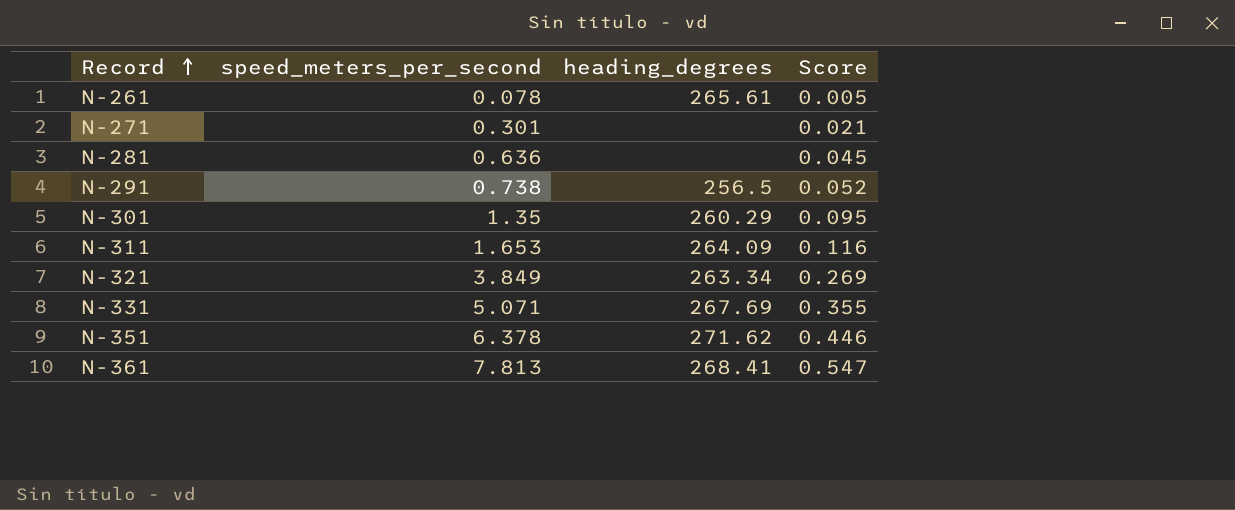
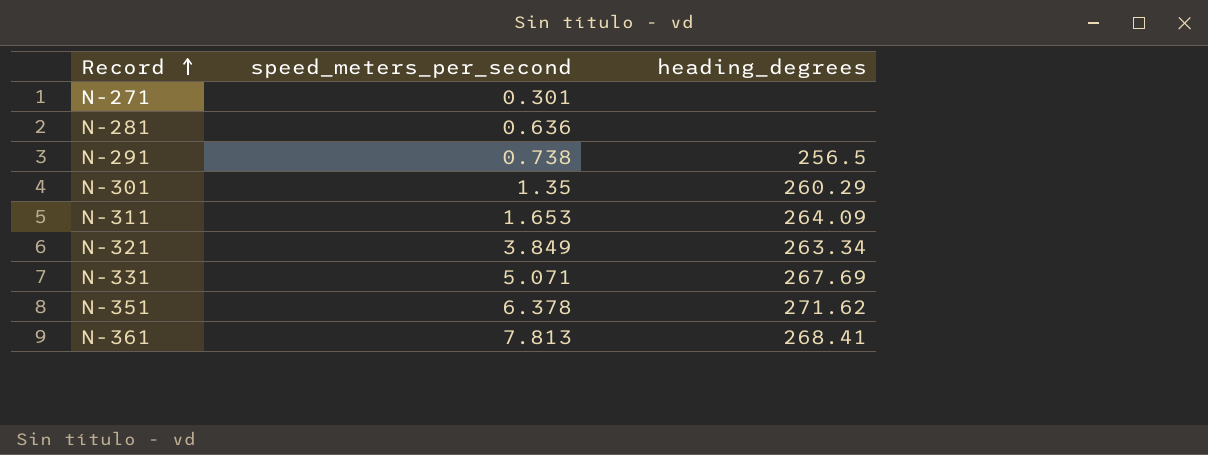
column Score | formula: [speed_meters_per_second] * 0.07 -> none
row N-261: 0.078 | 265.61 | 0.005 -> none

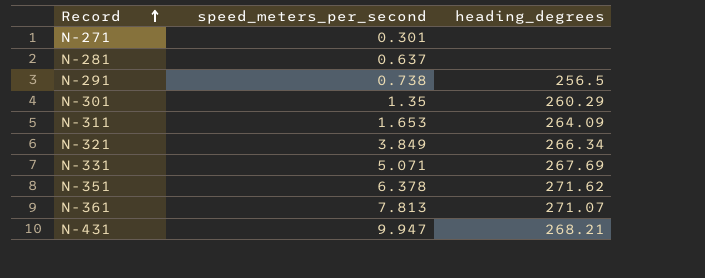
N-281 | speed_meters_per_second: 0.636 -> 0.637
N-321 | heading_degrees: 263.34 -> 266.34
N-361 | heading_degrees: 268.41 -> 271.07
row N-431: none -> 9.947 | 268.21

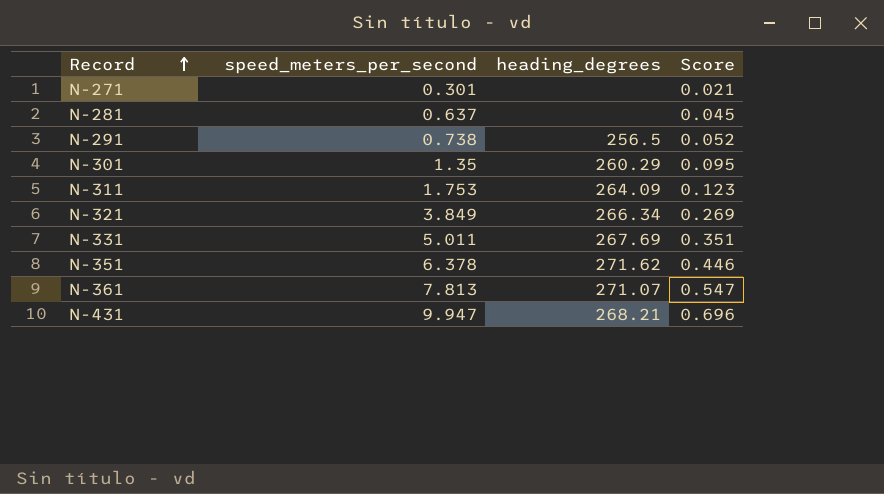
column Score | formula: none -> [speed_meters_per_second] * 0.07
N-311 | speed_meters_per_second: 1.653 -> 1.753
N-331 | speed_meters_per_second: 5.071 -> 5.011

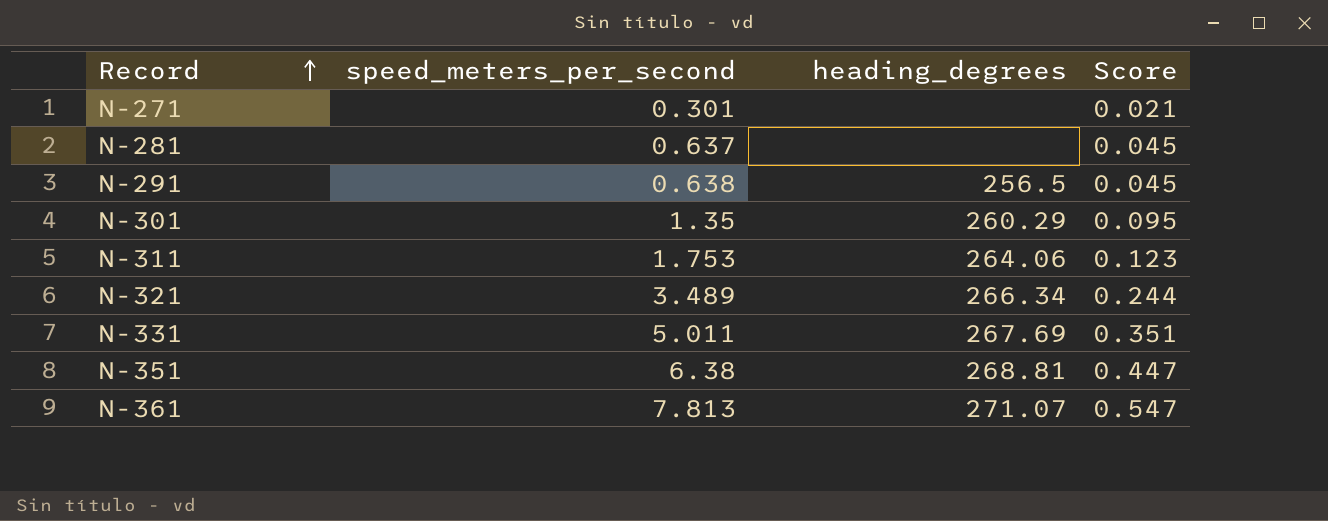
row N-431: 9.947 | 268.21 | 0.696 -> none
N-291 | speed_meters_per_second: 0.738 -> 0.638
N-291 | Score: 0.052 -> 0.045
N-311 | heading_degrees: 264.09 -> 264.06
N-321 | speed_meters_per_second: 3.849 -> 3.489
N-321 | Score: 0.269 -> 0.244
N-351 | speed_meters_per_second: 6.378 -> 6.38
N-351 | heading_degrees: 271.62 -> 268.81
N-351 | Score: 0.446 -> 0.447

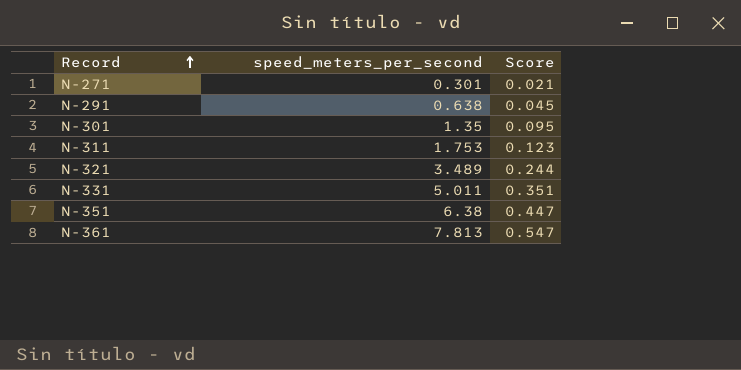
column heading_degrees | position: 3 -> none
row N-281: 0.637 | none | 0.045 -> none

